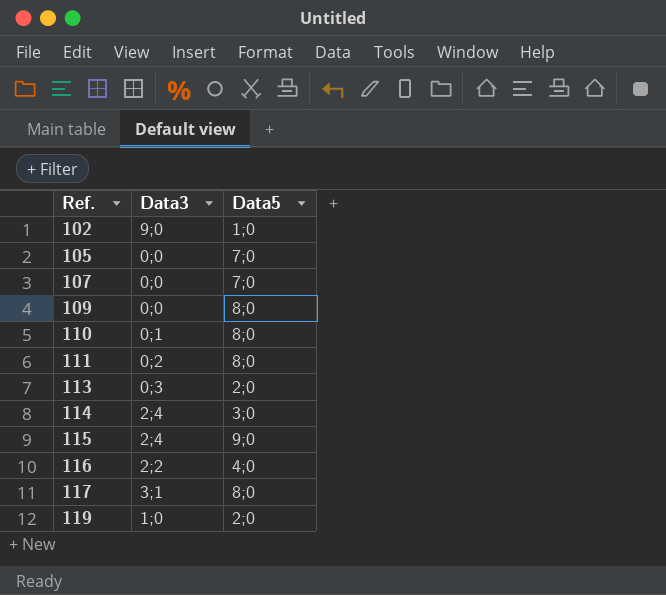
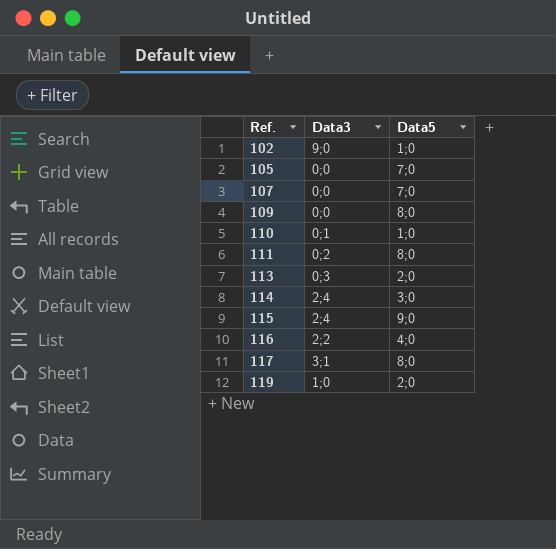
110 | Data5: 8;0 -> 1;0

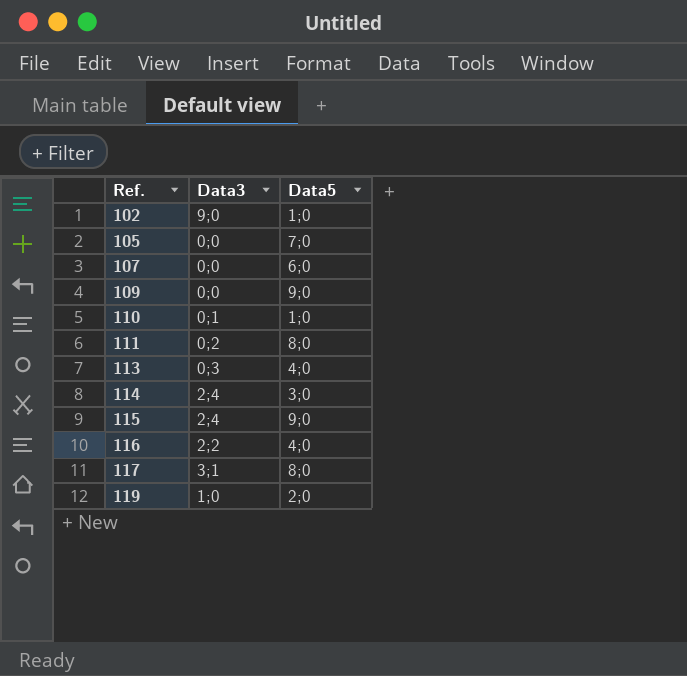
107 | Data5: 7;0 -> 6;0
109 | Data5: 8;0 -> 9;0
113 | Data5: 2;0 -> 4;0

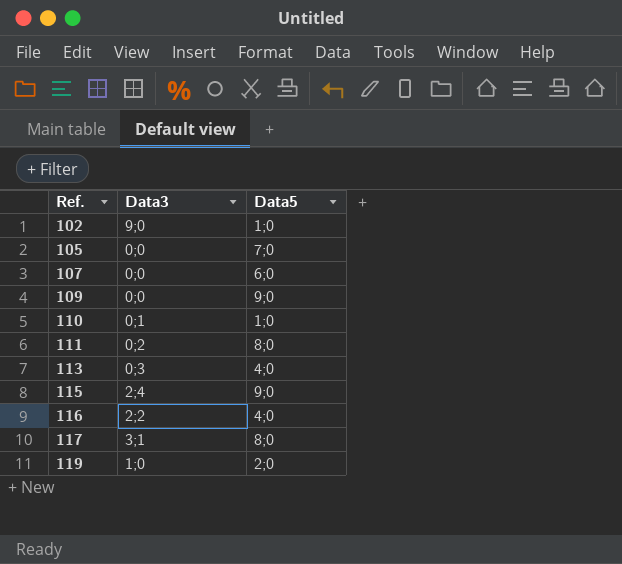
row 114: 2;4 | 3;0 -> none

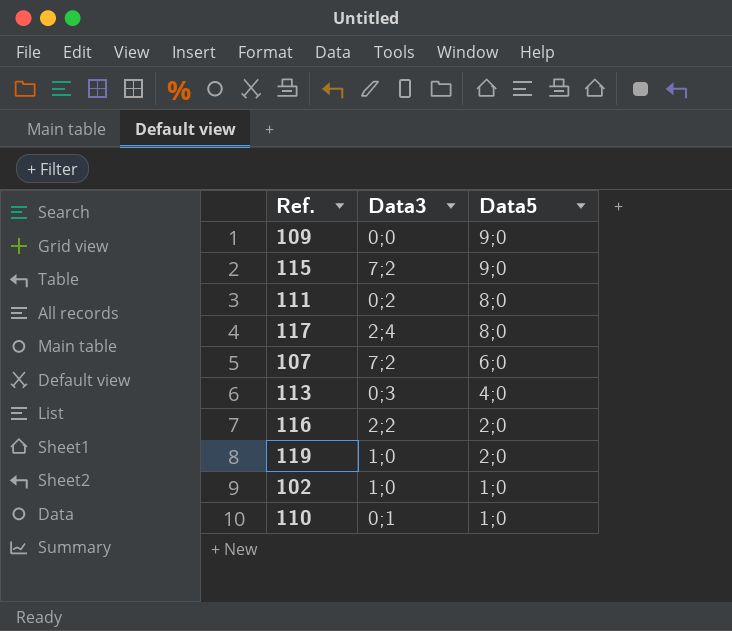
row order: Ref. ascending -> Data5 descending
row 105: 0;0 | 7;0 -> none
115 | Data3: 2;4 -> 7;2
117 | Data3: 3;1 -> 2;4
107 | Data3: 0;0 -> 7;2
116 | Data5: 4;0 -> 2;0
102 | Data3: 9;0 -> 1;0

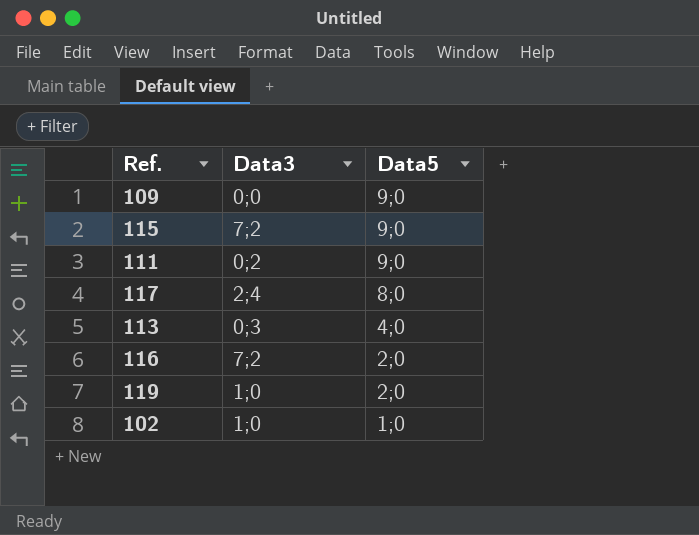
row 107: 7;2 | 6;0 -> none
row 110: 0;1 | 1;0 -> none
111 | Data5: 8;0 -> 9;0
116 | Data3: 2;2 -> 7;2

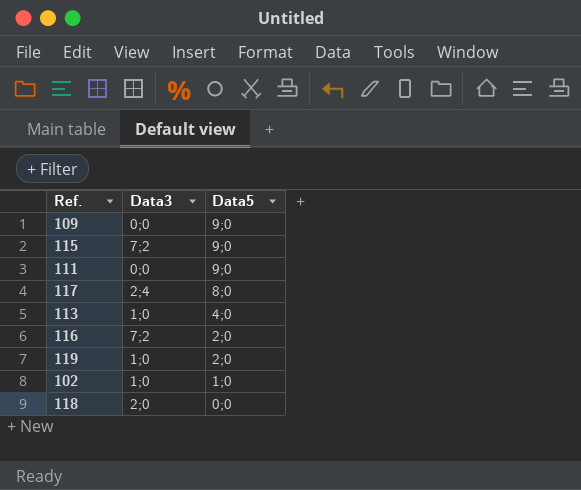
111 | Data3: 0;2 -> 0;0
113 | Data3: 0;3 -> 1;0
row 118: none -> 2;0 | 0;0

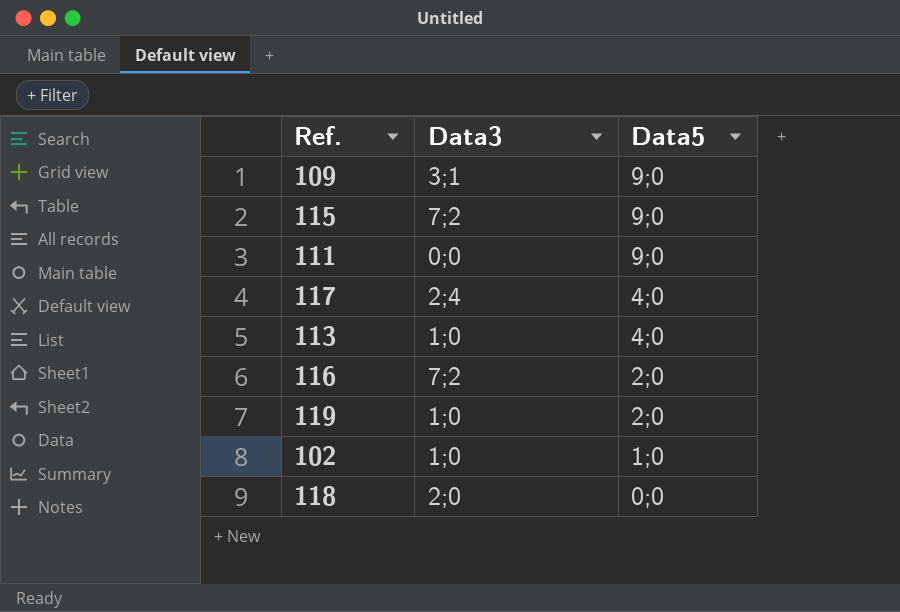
109 | Data3: 0;0 -> 3;1
117 | Data5: 8;0 -> 4;0

